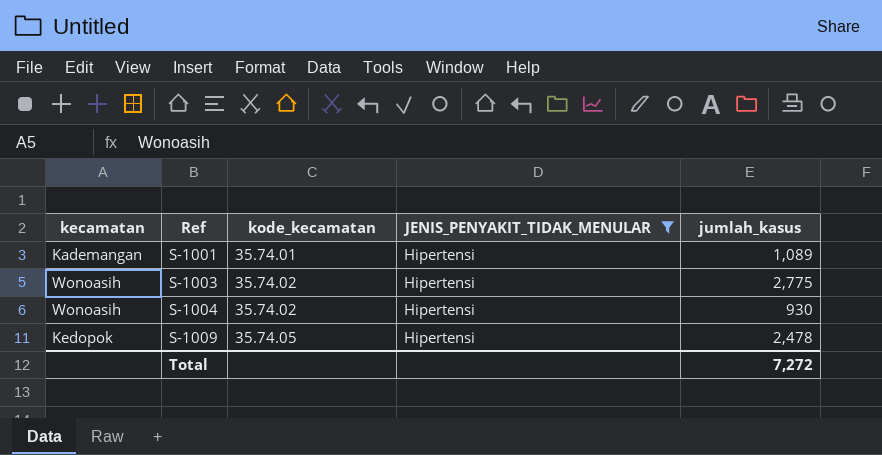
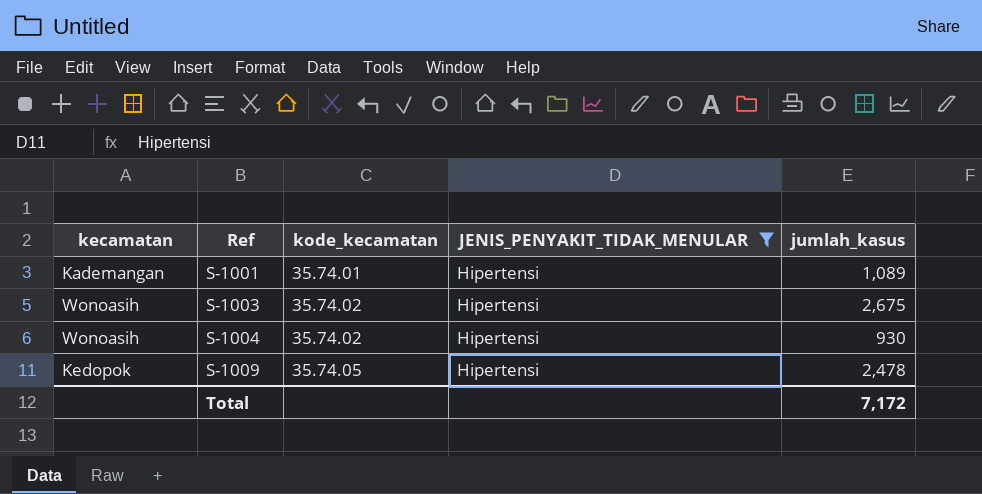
S-1003 | jumlah_kasus: 2,775 -> 2,675
Total | jumlah_kasus: 7,272 -> 7,172

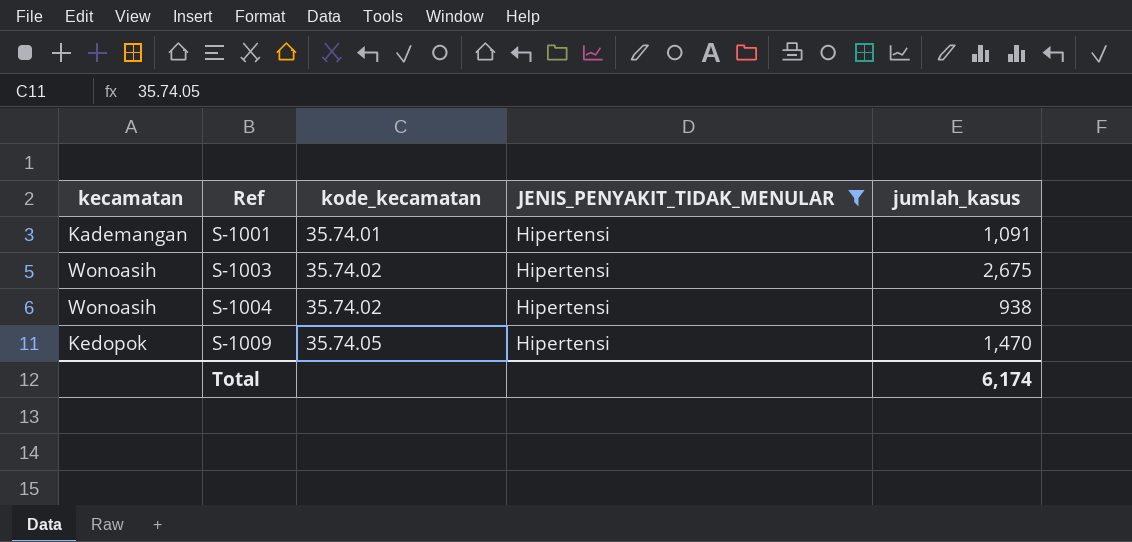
S-1001 | jumlah_kasus: 1,089 -> 1,091
S-1004 | jumlah_kasus: 930 -> 938
S-1009 | jumlah_kasus: 2,478 -> 1,470
Total | jumlah_kasus: 7,172 -> 6,174

